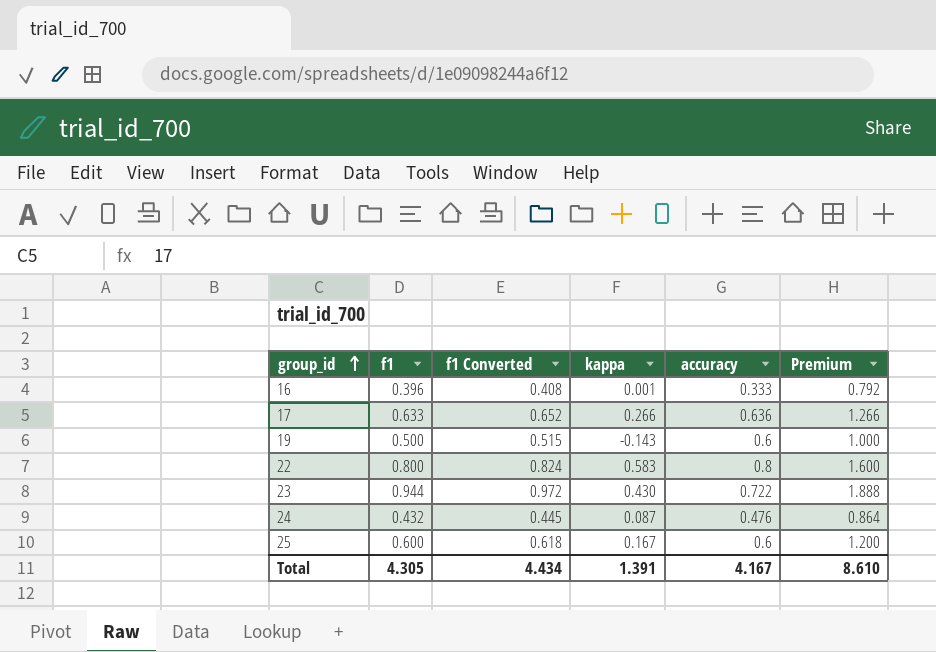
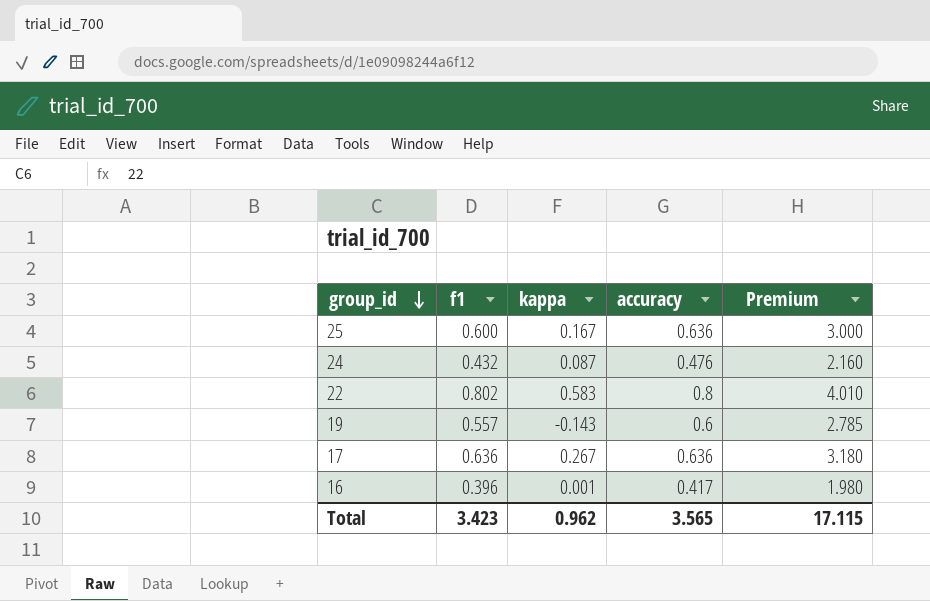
row order: group_id ascending -> group_id descending
column f1 Converted | formula: [f1] * 1.03 -> none
column Premium | formula: [f1] * 2 -> [f1] * 5
row 23: 0.944 | 0.972 | 0.430 | 0.722 | 1.888 -> none
25 | accuracy: 0.6 -> 0.636
22 | f1: 0.800 -> 0.802
19 | f1: 0.500 -> 0.557
17 | f1: 0.633 -> 0.636
17 | kappa: 0.266 -> 0.267
16 | accuracy: 0.333 -> 0.417
Total | f1: 4.305 -> 3.423
Total | kappa: 1.391 -> 0.962
Total | accuracy: 4.167 -> 3.565
Total | Premium: 8.610 -> 17.115

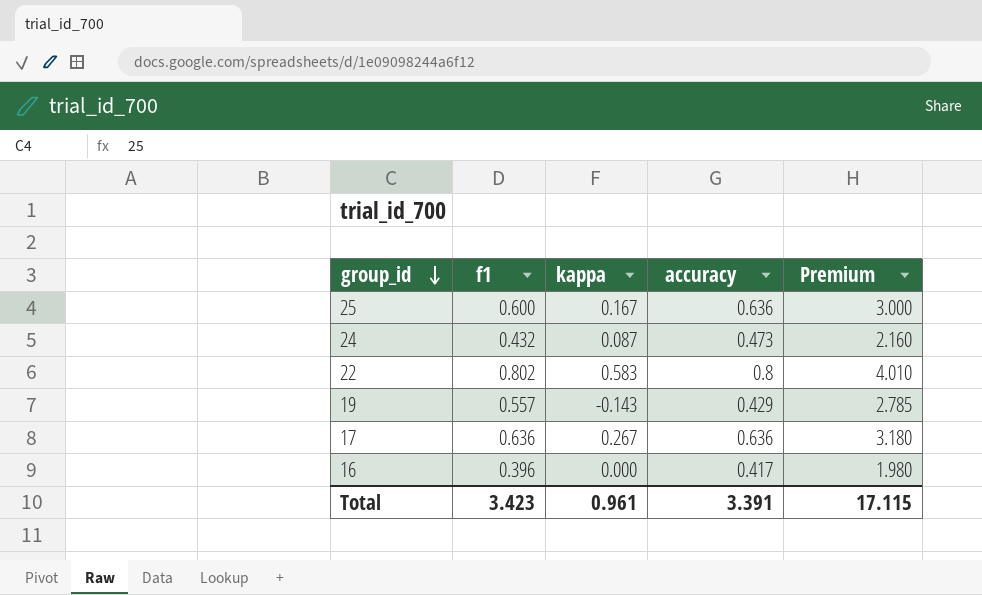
24 | accuracy: 0.476 -> 0.473
19 | accuracy: 0.6 -> 0.429
16 | kappa: 0.001 -> 0.000
Total | kappa: 0.962 -> 0.961
Total | accuracy: 3.565 -> 3.391

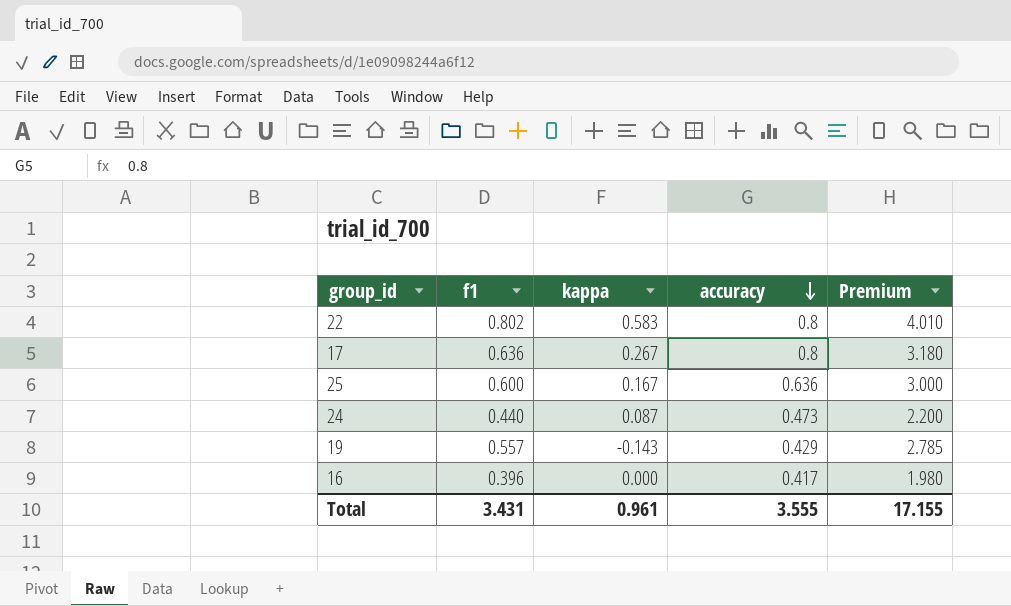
row order: group_id descending -> accuracy descending
17 | accuracy: 0.636 -> 0.8
24 | f1: 0.432 -> 0.440
24 | Premium: 2.160 -> 2.200
Total | f1: 3.423 -> 3.431
Total | accuracy: 3.391 -> 3.555
Total | Premium: 17.115 -> 17.155

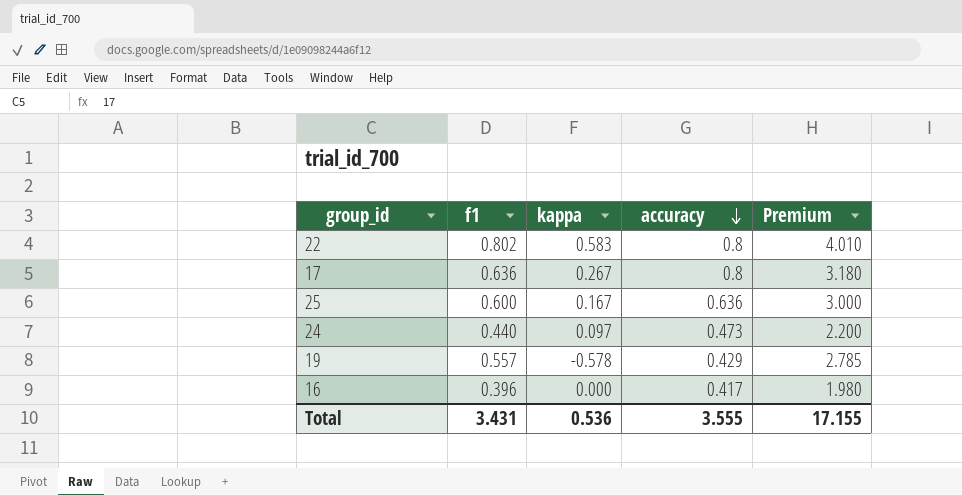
24 | kappa: 0.087 -> 0.097
19 | kappa: -0.143 -> -0.578
Total | kappa: 0.961 -> 0.536

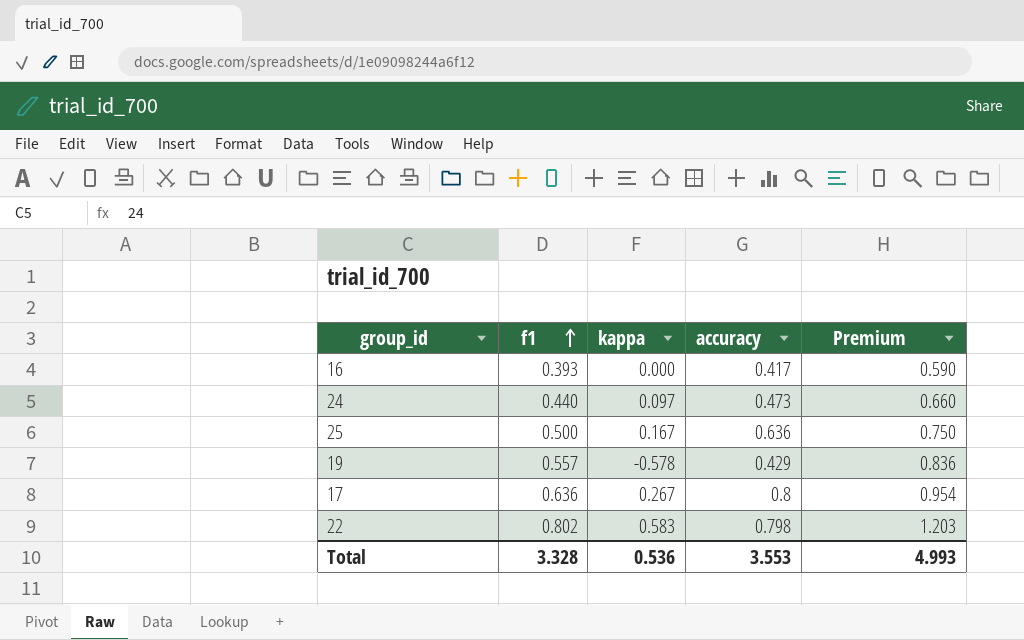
row order: accuracy descending -> f1 ascending
column Premium | formula: [f1] * 5 -> [f1] * 1.5
16 | f1: 0.396 -> 0.393
25 | f1: 0.600 -> 0.500
22 | accuracy: 0.8 -> 0.798
Total | f1: 3.431 -> 3.328
Total | accuracy: 3.555 -> 3.553
Total | Premium: 17.155 -> 4.993

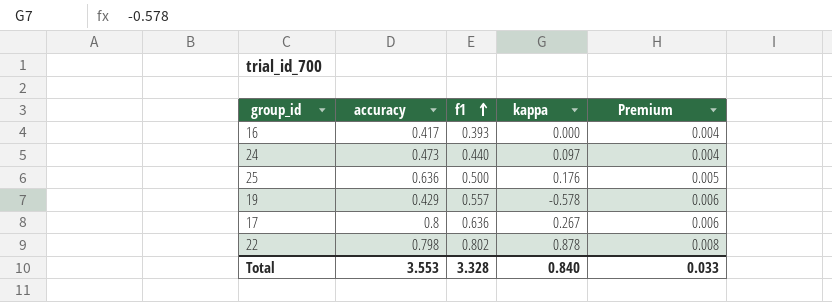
column accuracy | position: 4 -> 2
column Premium | formula: [f1] * 1.5 -> [f1] * 0.01
25 | kappa: 0.167 -> 0.176
22 | kappa: 0.583 -> 0.878
Total | kappa: 0.536 -> 0.840
Total | Premium: 4.993 -> 0.033

